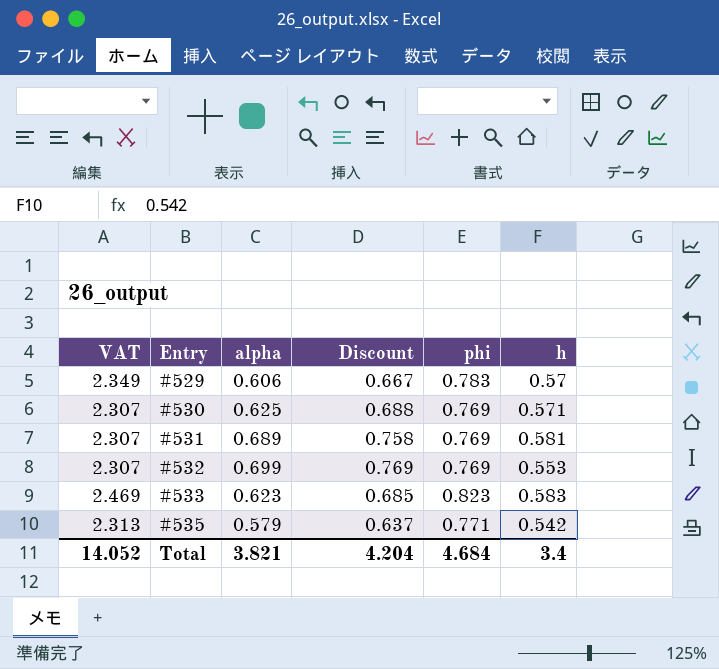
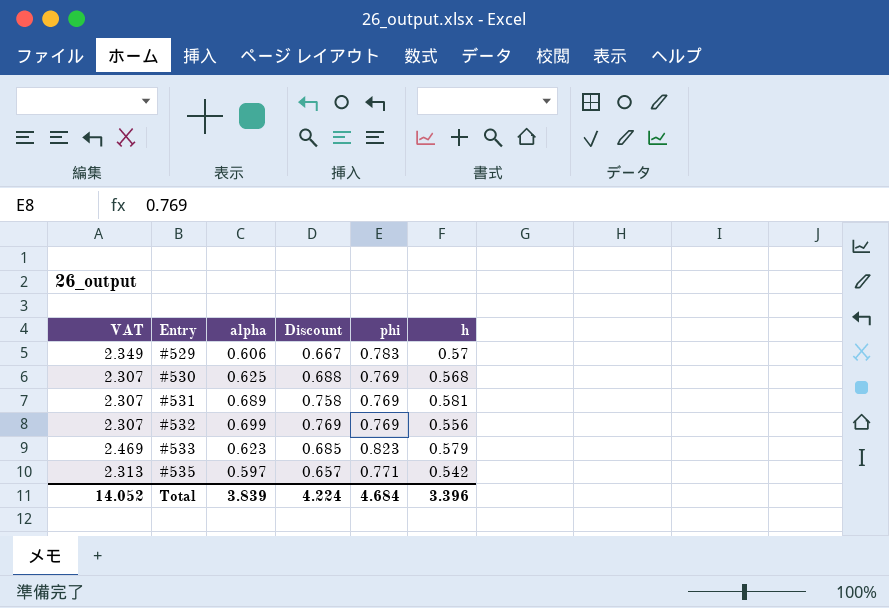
#530 | h: 0.571 -> 0.568
#532 | h: 0.553 -> 0.556
#533 | h: 0.583 -> 0.579
#535 | alpha: 0.579 -> 0.597
#535 | Discount: 0.637 -> 0.657
Total | alpha: 3.821 -> 3.839
Total | Discount: 4.204 -> 4.224
Total | h: 3.4 -> 3.396

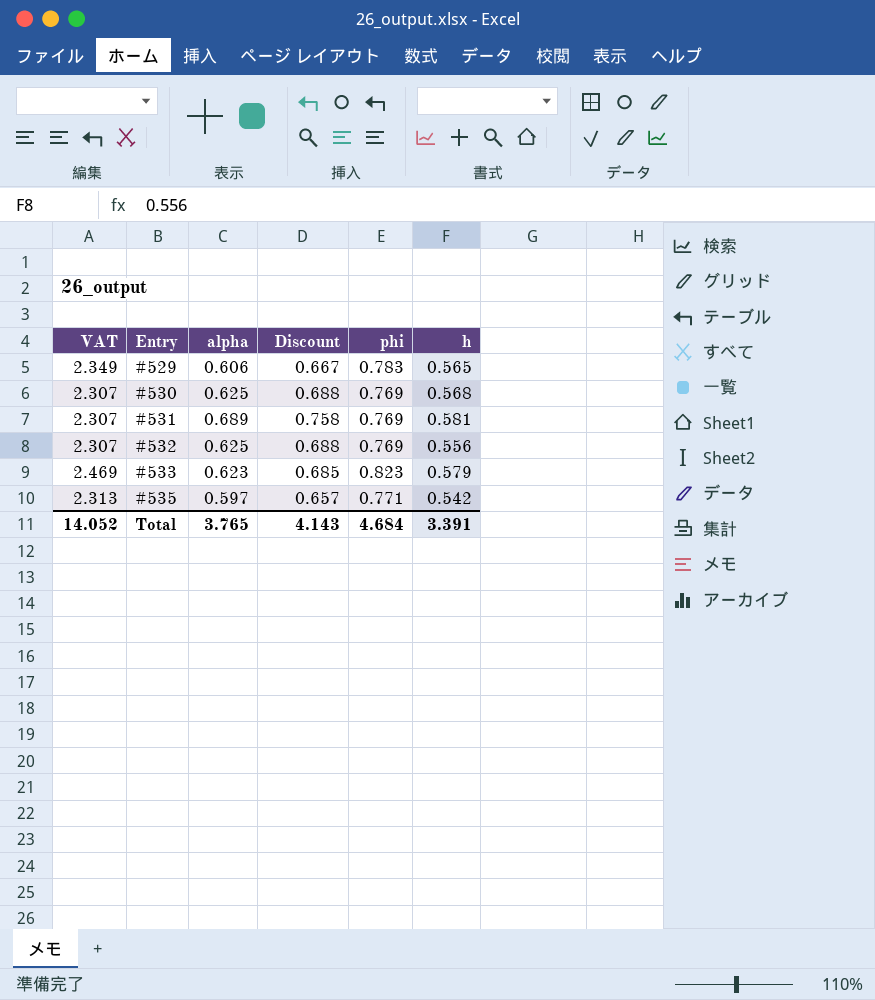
#529 | h: 0.57 -> 0.565
#532 | alpha: 0.699 -> 0.625
#532 | Discount: 0.769 -> 0.688
Total | alpha: 3.839 -> 3.765
Total | Discount: 4.224 -> 4.143
Total | h: 3.396 -> 3.391

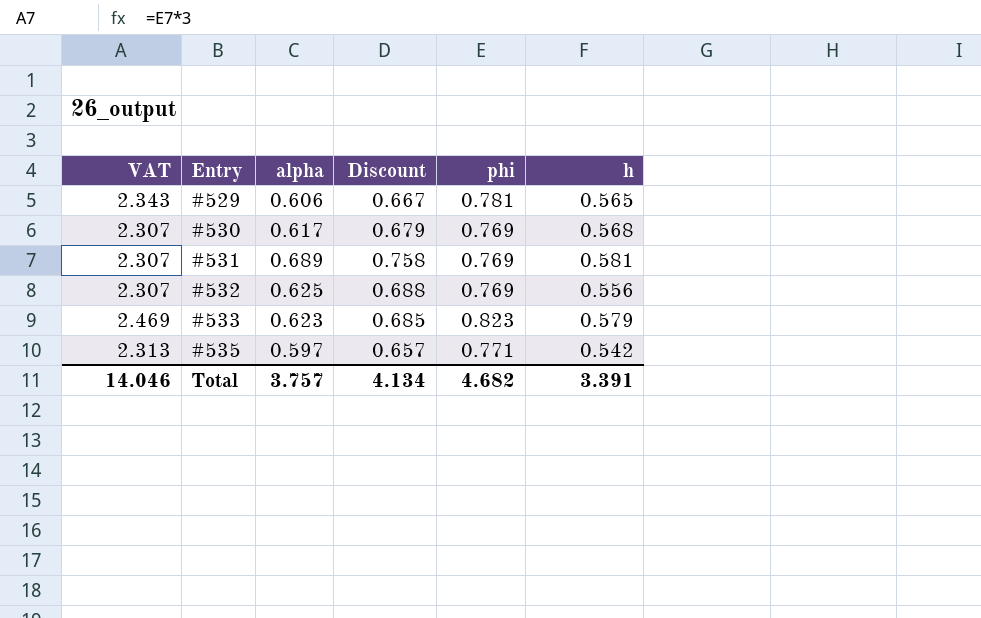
#529 | VAT: 2.349 -> 2.343
#529 | phi: 0.783 -> 0.781
#530 | alpha: 0.625 -> 0.617
#530 | Discount: 0.688 -> 0.679
Total | VAT: 14.052 -> 14.046
Total | alpha: 3.765 -> 3.757
Total | Discount: 4.143 -> 4.134
Total | phi: 4.684 -> 4.682

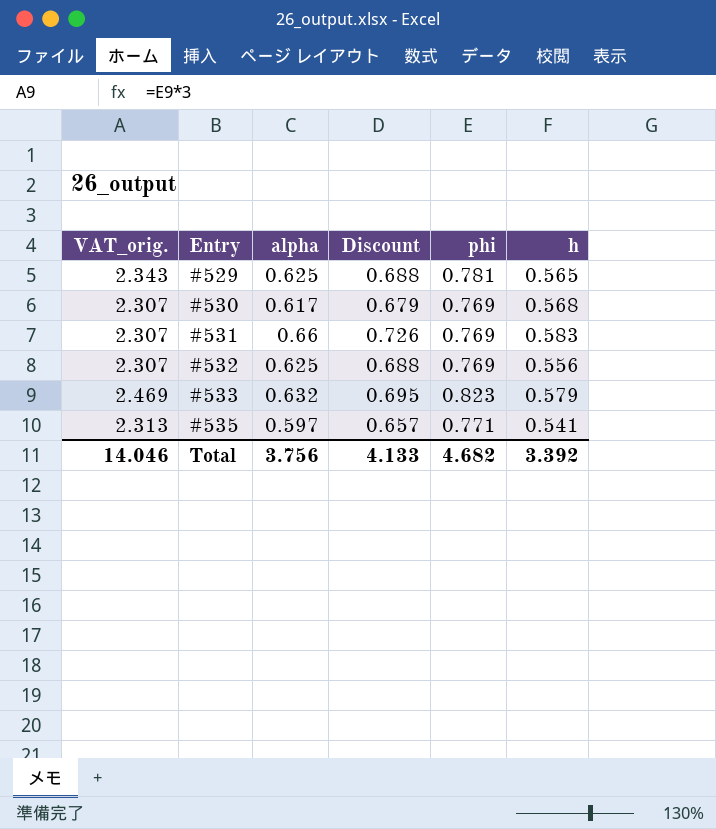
column name: VAT -> VAT_orig.
#529 | alpha: 0.606 -> 0.625
#529 | Discount: 0.667 -> 0.688
#531 | alpha: 0.689 -> 0.66
#531 | Discount: 0.758 -> 0.726
#531 | h: 0.581 -> 0.583
#533 | alpha: 0.623 -> 0.632
#533 | Discount: 0.685 -> 0.695
#535 | h: 0.542 -> 0.541
Total | alpha: 3.757 -> 3.756
Total | Discount: 4.134 -> 4.133
Total | h: 3.391 -> 3.392

